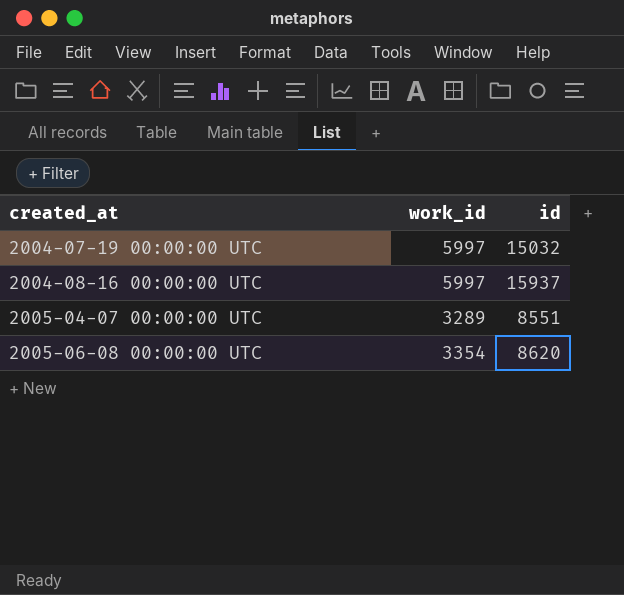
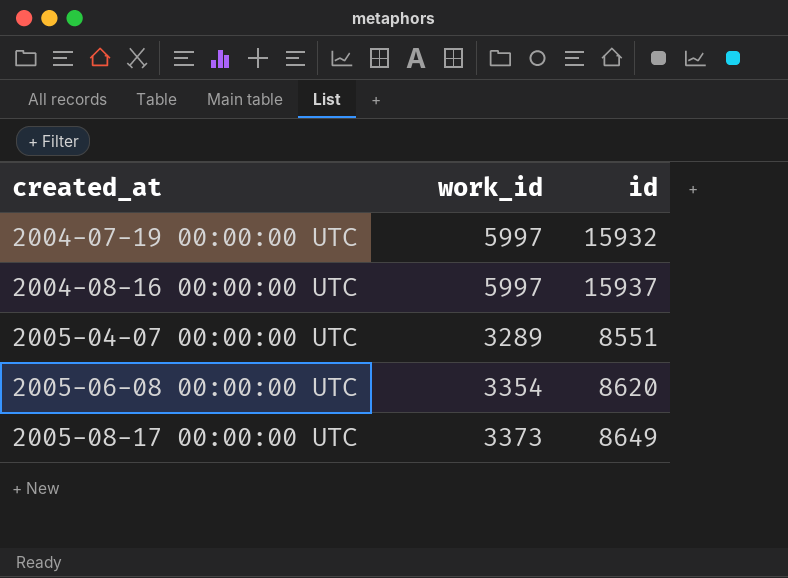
2004-07-19 00:00:00 UTC | id: 15032 -> 15932
row 2005-08-17 00:00:00 UTC: none -> 3373 | 8649

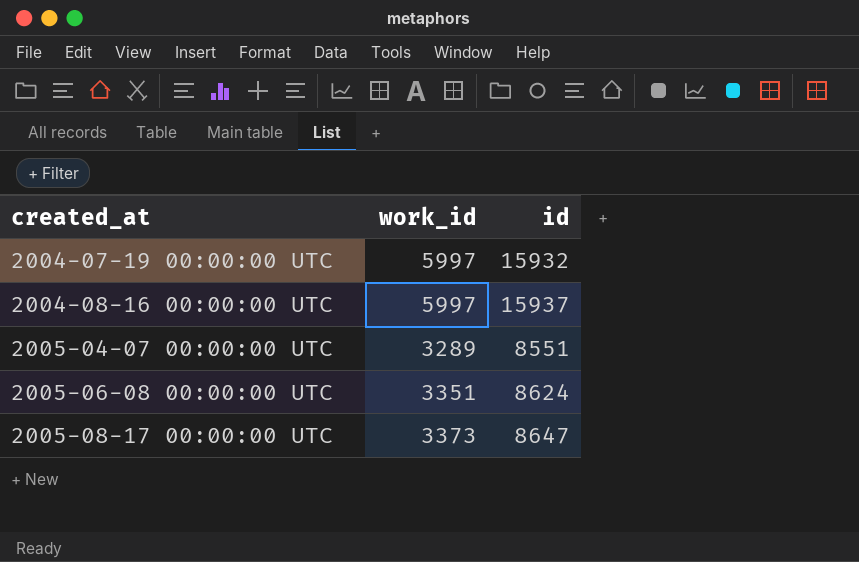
2005-06-08 00:00:00 UTC | work_id: 3354 -> 3351
2005-06-08 00:00:00 UTC | id: 8620 -> 8624
2005-08-17 00:00:00 UTC | id: 8649 -> 8647

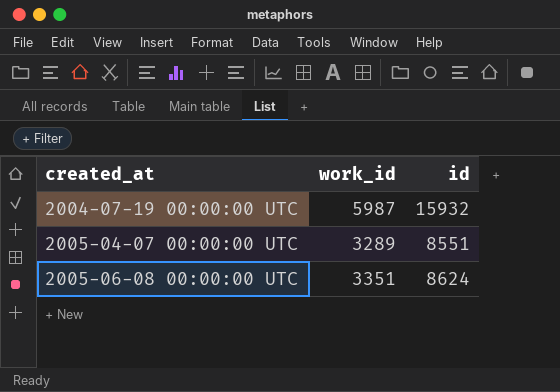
row 2004-08-16 00:00:00 UTC: 5997 | 15937 -> none
row 2005-08-17 00:00:00 UTC: 3373 | 8647 -> none
2004-07-19 00:00:00 UTC | work_id: 5997 -> 5987

